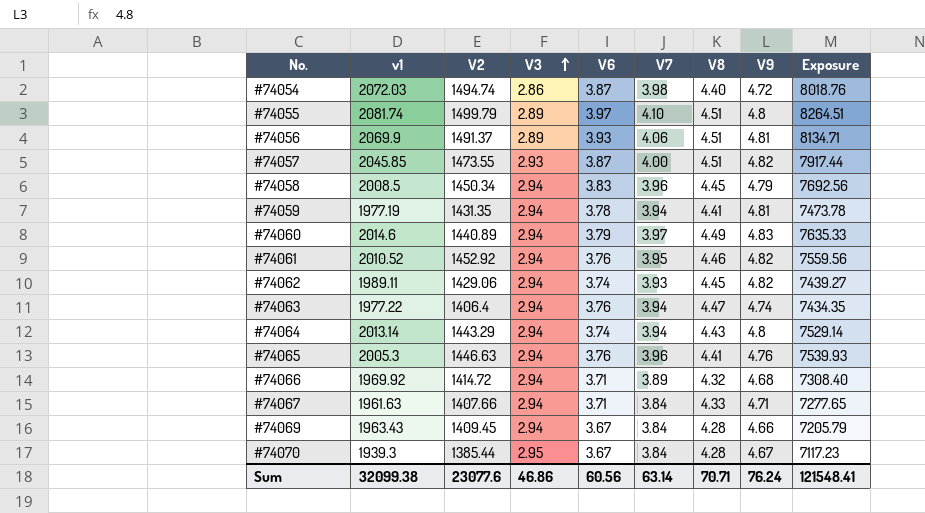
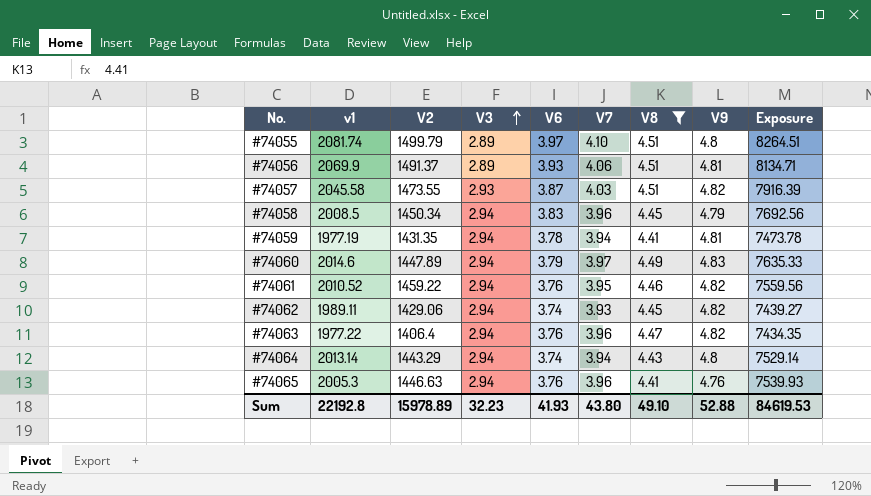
filter: none -> V8 >= 4.41
#74057 | v1: 2045.85 -> 2045.58
#74057 | V7: 4.00 -> 4.03
#74057 | Exposure: 7917.44 -> 7916.39
#74060 | V2: 1440.89 -> 1447.89
#74061 | V2: 1452.92 -> 1459.22
#74063 | V7: 3.94 -> 3.96
#74063 | V9: 4.74 -> 4.82
Sum | v1: 32099.38 -> 22192.8
Sum | V2: 23077.6 -> 15978.89
Sum | V3: 46.86 -> 32.23
Sum | V6: 60.56 -> 41.93
Sum | V7: 63.14 -> 43.80
Sum | V8: 70.71 -> 49.10
Sum | V9: 76.24 -> 52.88
Sum | Exposure: 121548.41 -> 84619.53

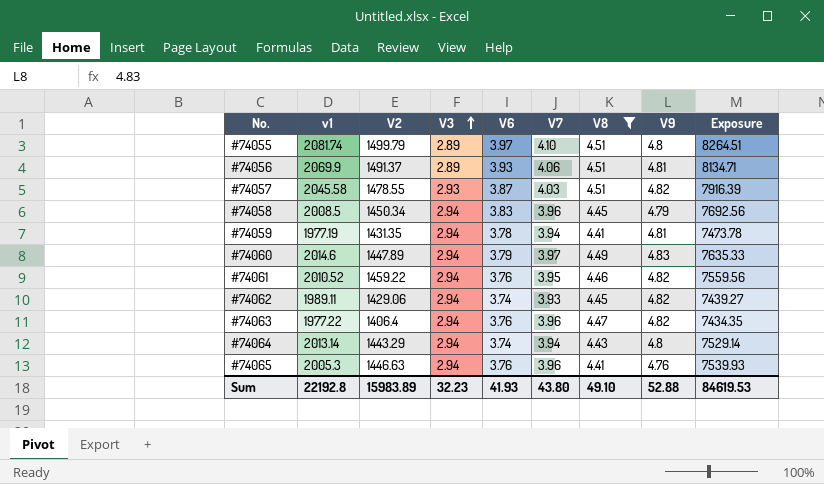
#74057 | V2: 1473.55 -> 1478.55
Sum | V2: 15978.89 -> 15983.89

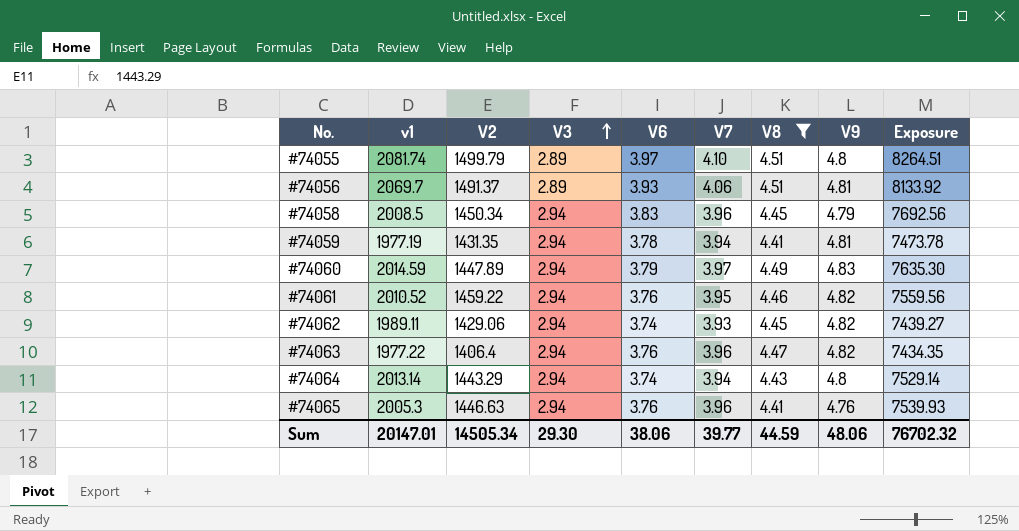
row #74057: 2045.58 | 1478.55 | 2.93 | 3.87 | 4.03 | 4.51 | 4.82 | 7916.39 -> none
#74056 | v1: 2069.9 -> 2069.7
#74056 | Exposure: 8134.71 -> 8133.92
#74060 | v1: 2014.6 -> 2014.59
#74060 | Exposure: 7635.33 -> 7635.30
Sum | v1: 22192.8 -> 20147.01
Sum | V2: 15983.89 -> 14505.34
Sum | V3: 32.23 -> 29.30
Sum | V6: 41.93 -> 38.06
Sum | V7: 43.80 -> 39.77
Sum | V8: 49.10 -> 44.59
Sum | V9: 52.88 -> 48.06
Sum | Exposure: 84619.53 -> 76702.32

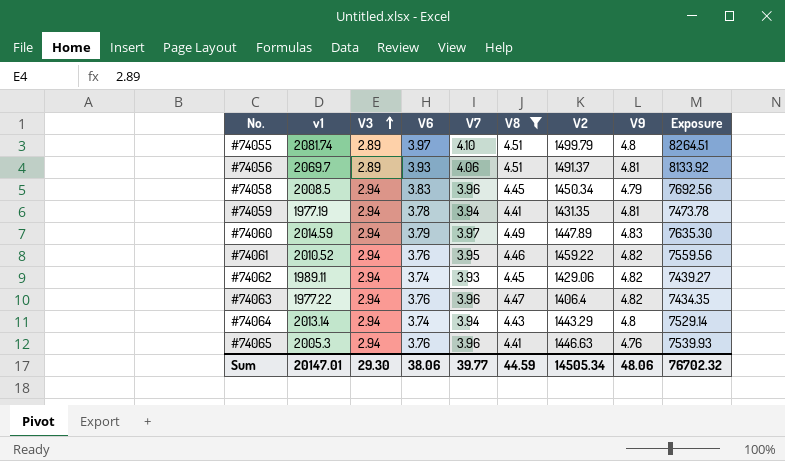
column V2 | position: 3 -> 7

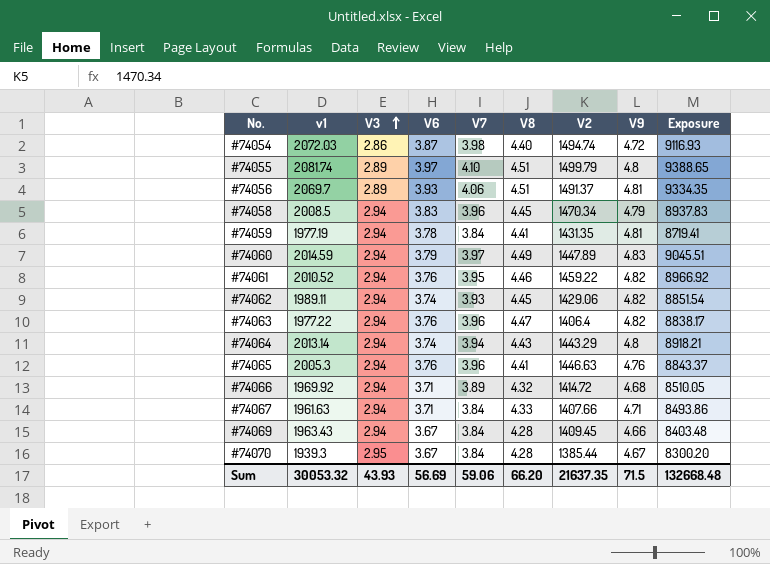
filter: V8 >= 4.41 -> none
column Exposure | formula: [v1] * [V6] -> [v1] * [V8]
#74058 | V2: 1450.34 -> 1470.34
#74059 | V7: 3.94 -> 3.84
Sum | v1: 20147.01 -> 30053.32
Sum | V3: 29.30 -> 43.93
Sum | V6: 38.06 -> 56.69
Sum | V7: 39.77 -> 59.06
Sum | V8: 44.59 -> 66.20
Sum | V2: 14505.34 -> 21637.35
Sum | V9: 48.06 -> 71.5
Sum | Exposure: 76702.32 -> 132668.48

